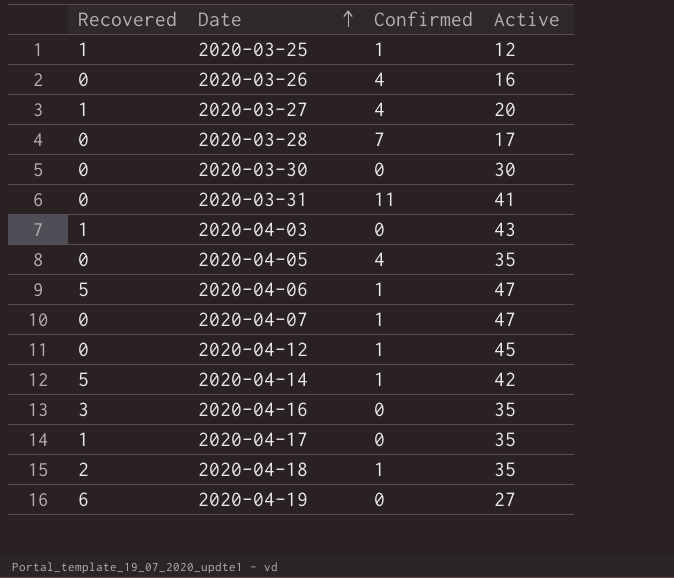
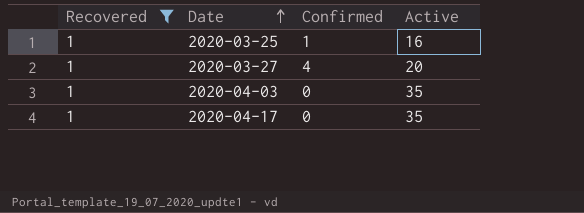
filter: none -> Recovered = 1
2020-03-25 | Active: 12 -> 16
2020-04-03 | Active: 43 -> 35

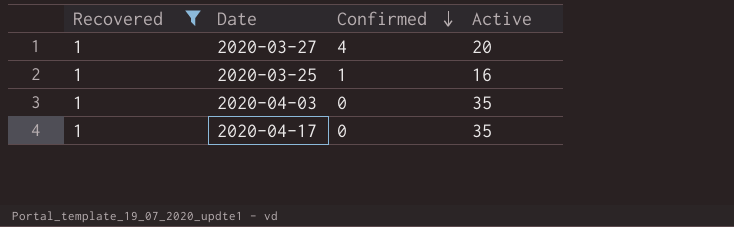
row order: Date ascending -> Confirmed descending

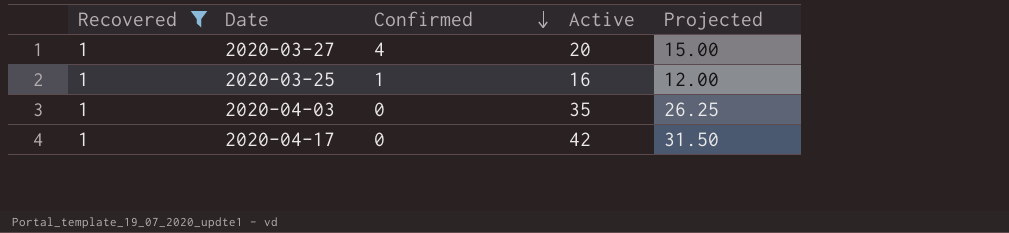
column Projected | formula: none -> [Active] * 0.75
2020-04-17 | Active: 35 -> 42

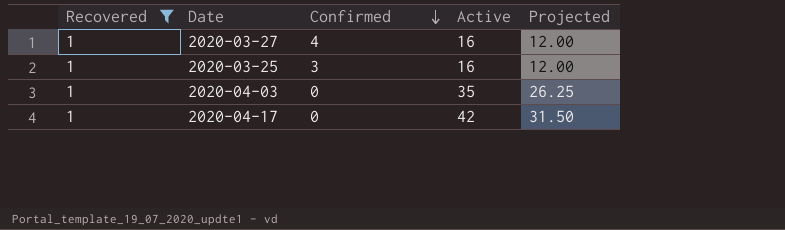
2020-03-27 | Active: 20 -> 16
2020-03-27 | Projected: 15.00 -> 12.00
2020-03-25 | Confirmed: 1 -> 3

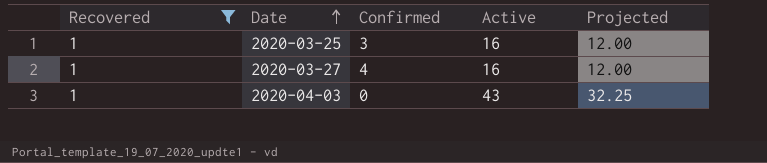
row order: Confirmed descending -> Date ascending
row 2020-04-17: 1 | 0 | 42 | 31.50 -> none
2020-04-03 | Active: 35 -> 43
2020-04-03 | Projected: 26.25 -> 32.25

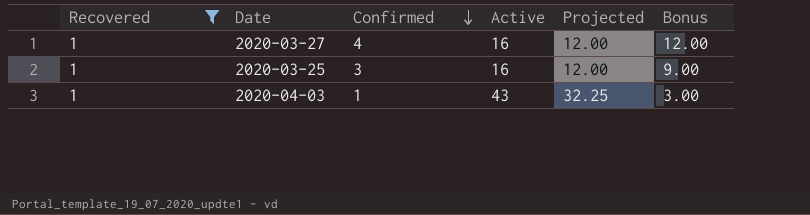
row order: Date ascending -> Confirmed descending
column Bonus | formula: none -> [Confirmed] * 3
2020-04-03 | Confirmed: 0 -> 1

